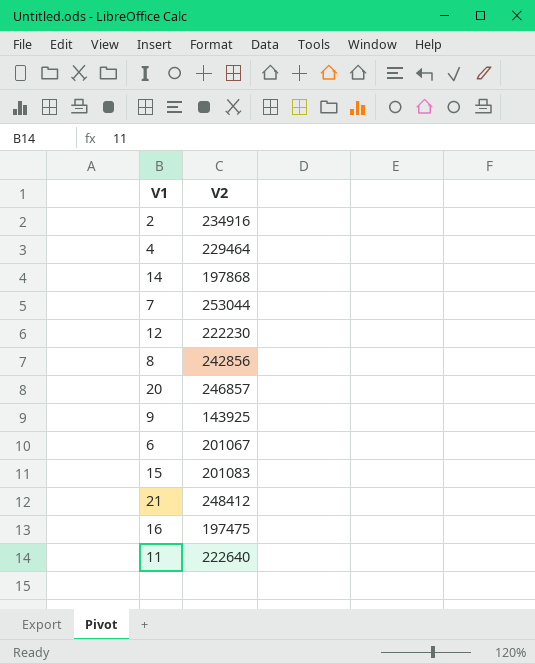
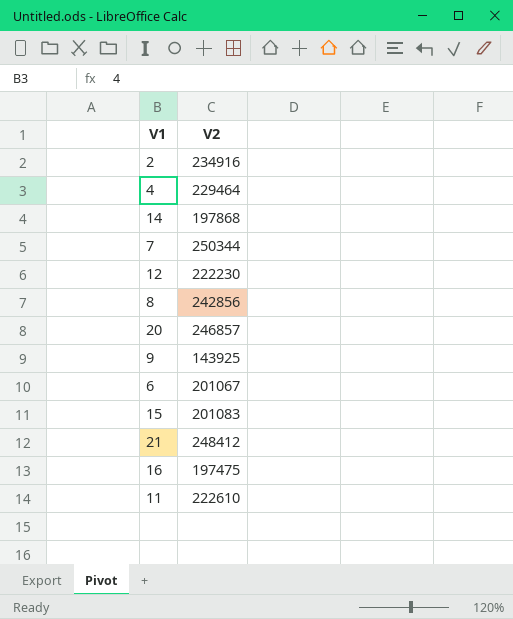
7 | V2: 253044 -> 250344
11 | V2: 222640 -> 222610

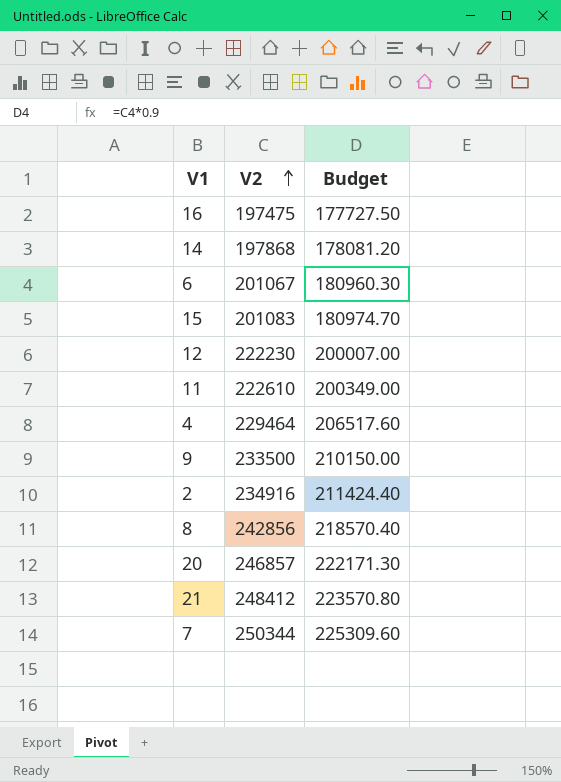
row order: none -> V2 ascending
column Budget | formula: none -> [V2] * 0.9
9 | V2: 143925 -> 233500

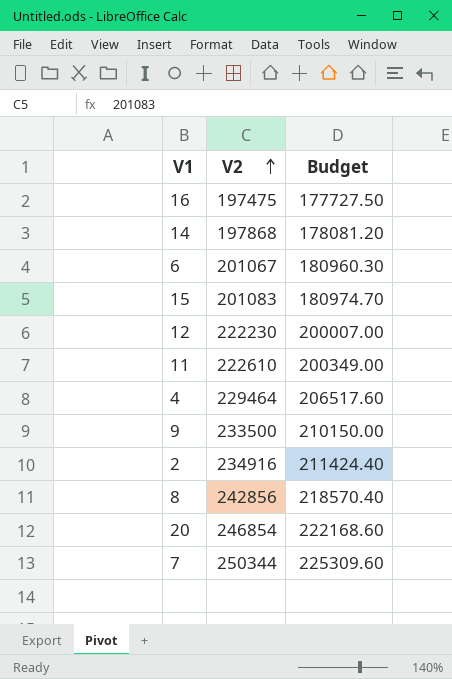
row 21: 248412 | 223570.80 -> none
20 | V2: 246857 -> 246854
20 | Budget: 222171.30 -> 222168.60

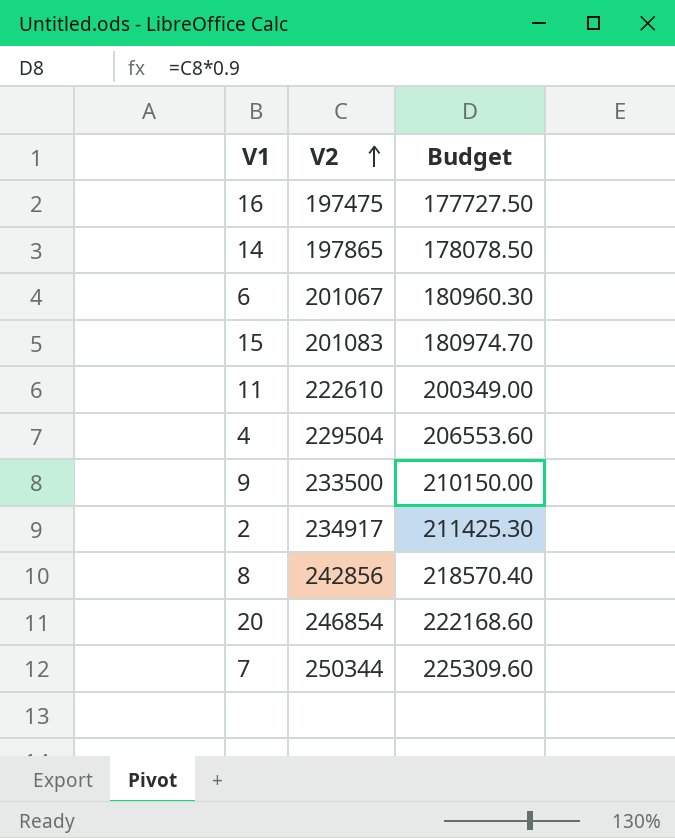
row 12: 222230 | 200007.00 -> none
14 | V2: 197868 -> 197865
14 | Budget: 178081.20 -> 178078.50
4 | V2: 229464 -> 229504
4 | Budget: 206517.60 -> 206553.60
2 | V2: 234916 -> 234917
2 | Budget: 211424.40 -> 211425.30

